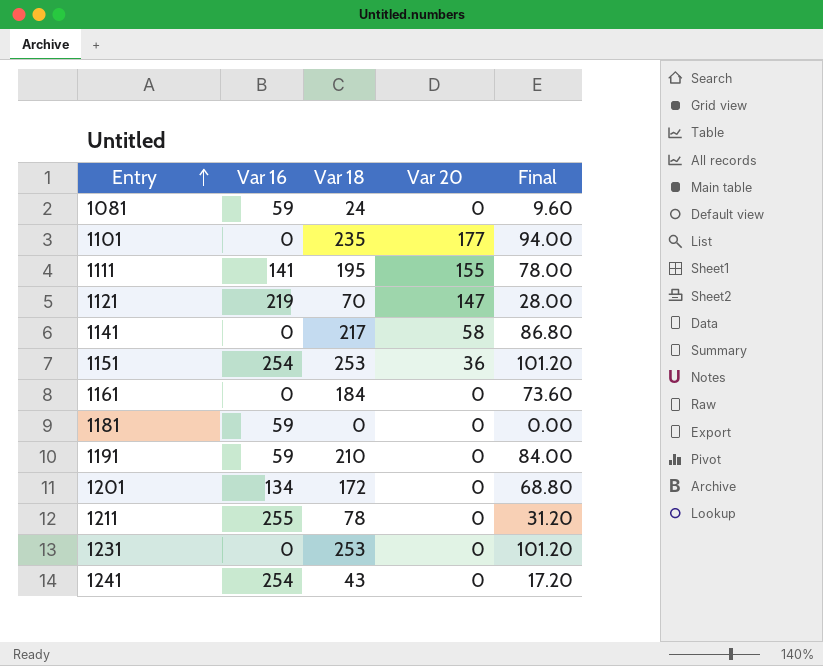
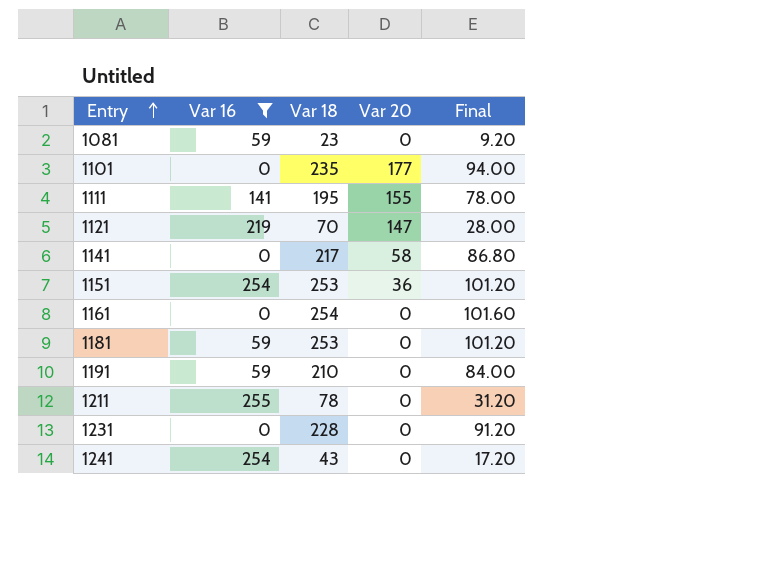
filter: none -> Var 16 != 134
1081 | Var 18: 24 -> 23
1081 | Final: 9.60 -> 9.20
1161 | Var 18: 184 -> 254
1161 | Final: 73.60 -> 101.60
1181 | Var 18: 0 -> 253
1181 | Final: 0.00 -> 101.20
1231 | Var 18: 253 -> 228
1231 | Final: 101.20 -> 91.20

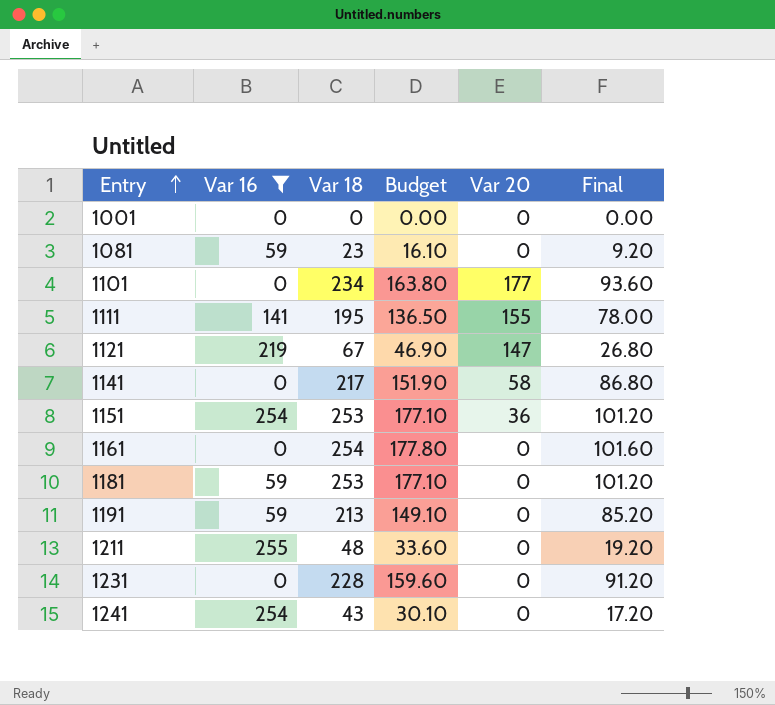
column Budget | formula: none -> [Var 18] * 0.7
row 1001: none -> 0 | 0 | 0.00 | 0 | 0.00
1101 | Var 18: 235 -> 234
1101 | Final: 94.00 -> 93.60
1121 | Var 18: 70 -> 67
1121 | Final: 28.00 -> 26.80
1191 | Var 18: 210 -> 213
1191 | Final: 84.00 -> 85.20
1211 | Var 18: 78 -> 48
1211 | Final: 31.20 -> 19.20

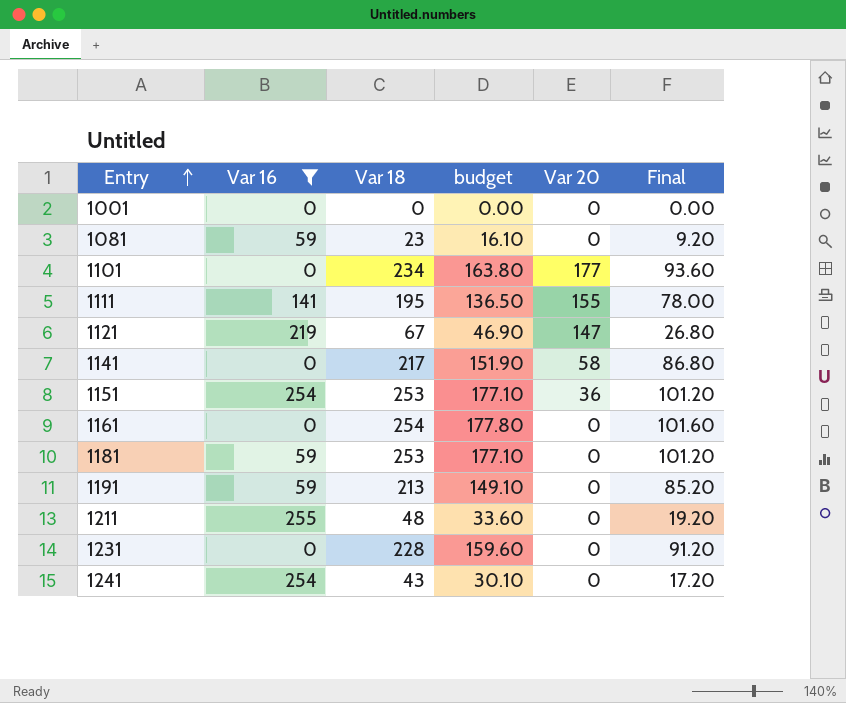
column name: Budget -> budget

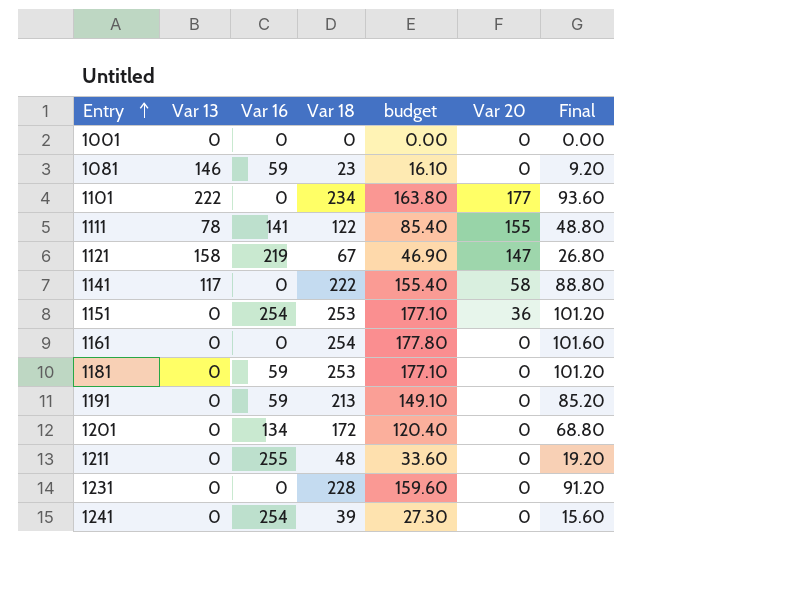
filter: Var 16 != 134 -> none
column Var 13 | position: none -> 2
1111 | Var 18: 195 -> 122
1111 | budget: 136.50 -> 85.40
1111 | Final: 78.00 -> 48.80
1141 | Var 18: 217 -> 222
1141 | budget: 151.90 -> 155.40
1141 | Final: 86.80 -> 88.80
1241 | Var 18: 43 -> 39
1241 | budget: 30.10 -> 27.30
1241 | Final: 17.20 -> 15.60

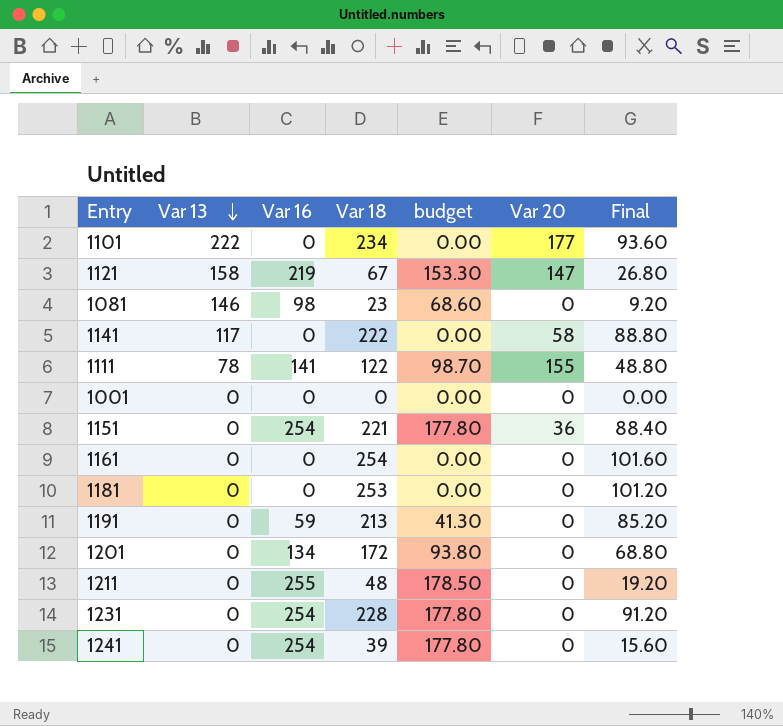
row order: Entry ascending -> Var 13 descending
column budget | formula: [Var 18] * 0.7 -> [Var 16] * 0.7
1081 | Var 16: 59 -> 98
1151 | Var 18: 253 -> 221
1151 | Final: 101.20 -> 88.40
1181 | Var 16: 59 -> 0
1231 | Var 16: 0 -> 254

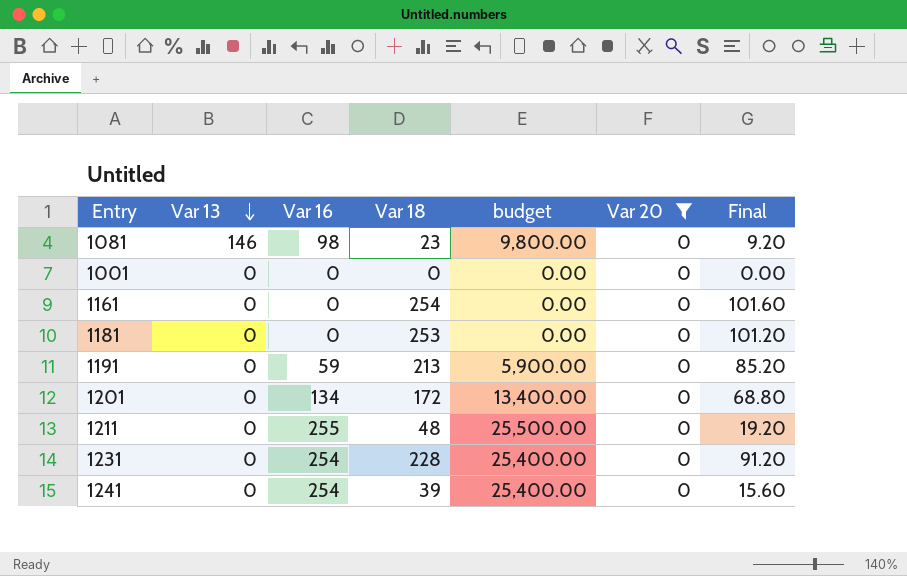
filter: none -> Var 20 = 0
column budget | formula: [Var 16] * 0.7 -> [Var 16] * 100

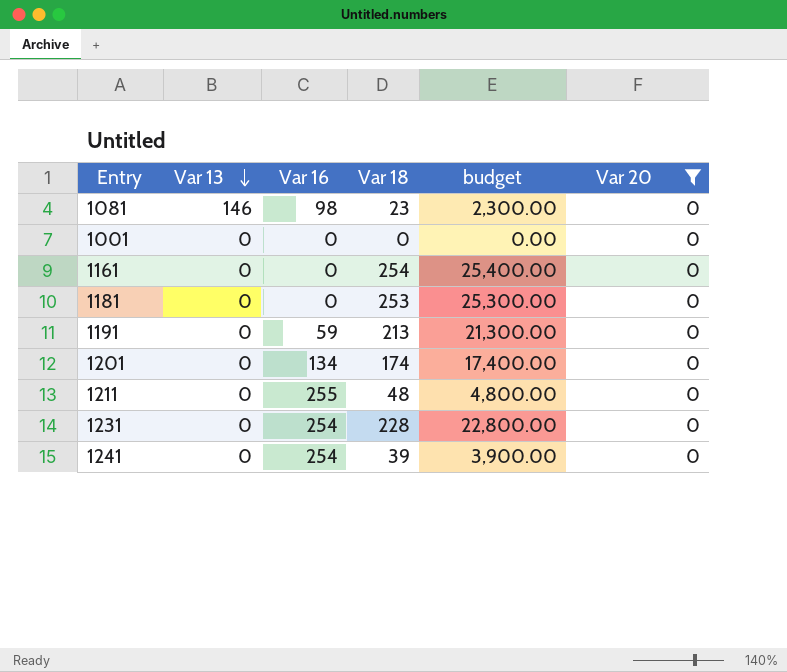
column Final | formula: [Var 18] * 0.4 -> none
column budget | formula: [Var 16] * 100 -> [Var 18] * 100
1201 | Var 18: 172 -> 174

